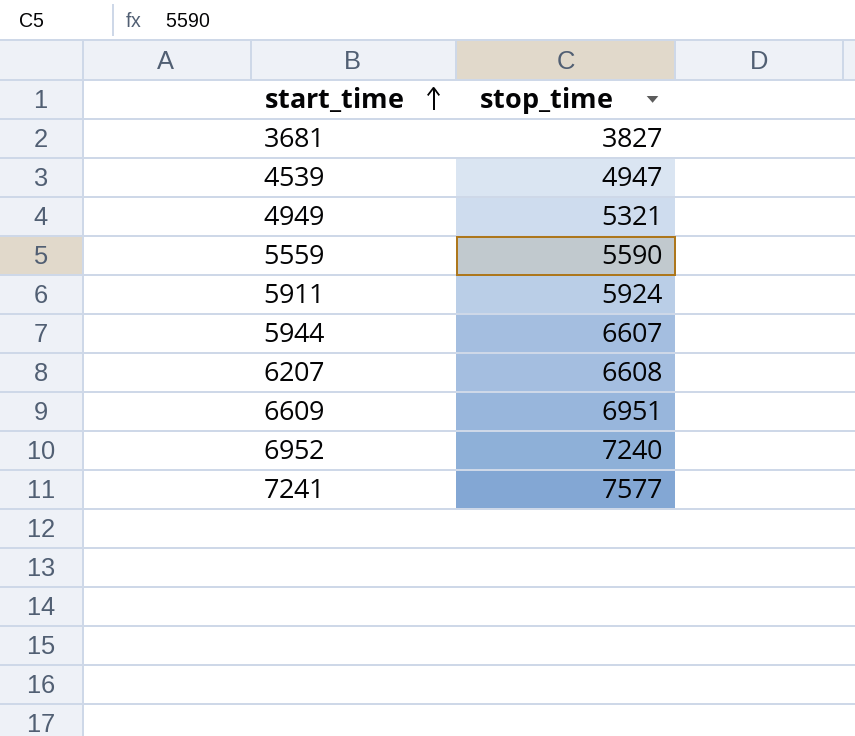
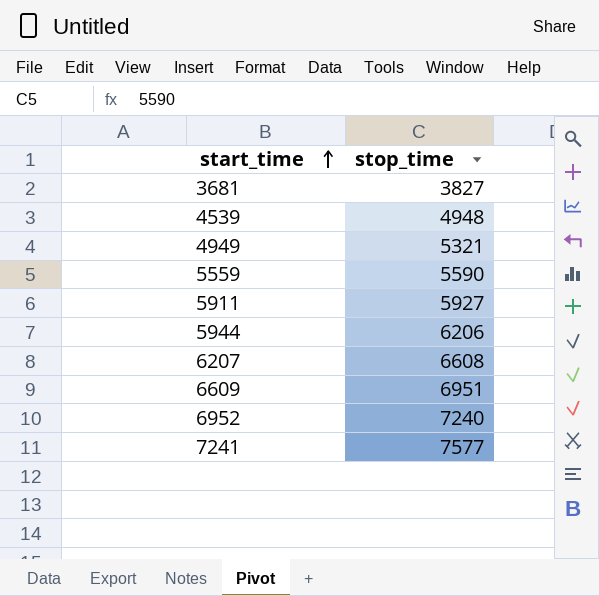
4539 | stop_time: 4947 -> 4948
5911 | stop_time: 5924 -> 5927
5944 | stop_time: 6607 -> 6206

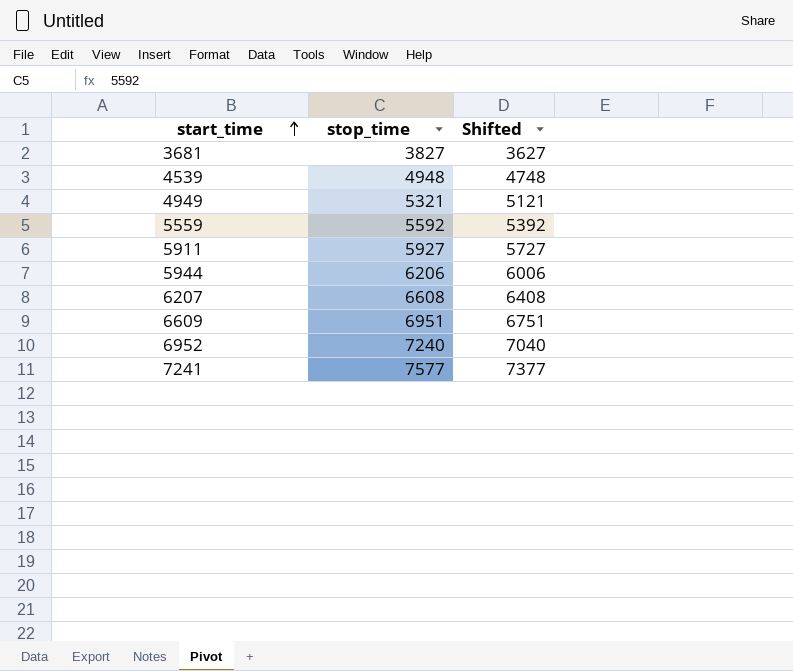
column Shifted | formula: none -> [stop_time] - 200
5559 | stop_time: 5590 -> 5592

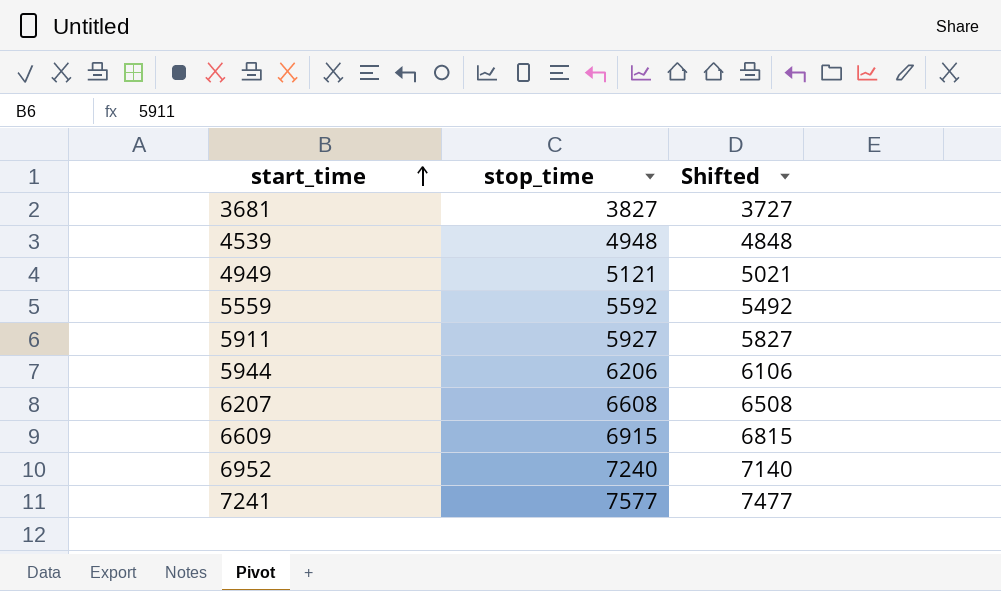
column Shifted | formula: [stop_time] - 200 -> [stop_time] - 100
4949 | stop_time: 5321 -> 5121
6609 | stop_time: 6951 -> 6915

